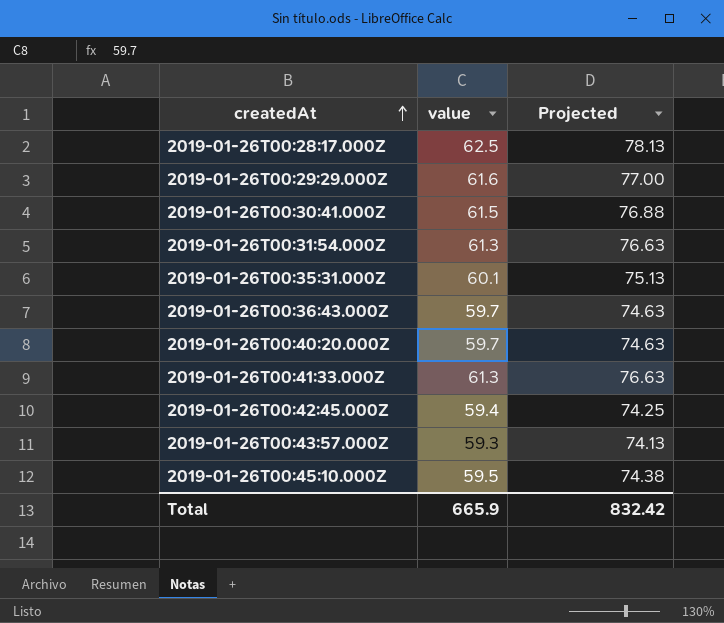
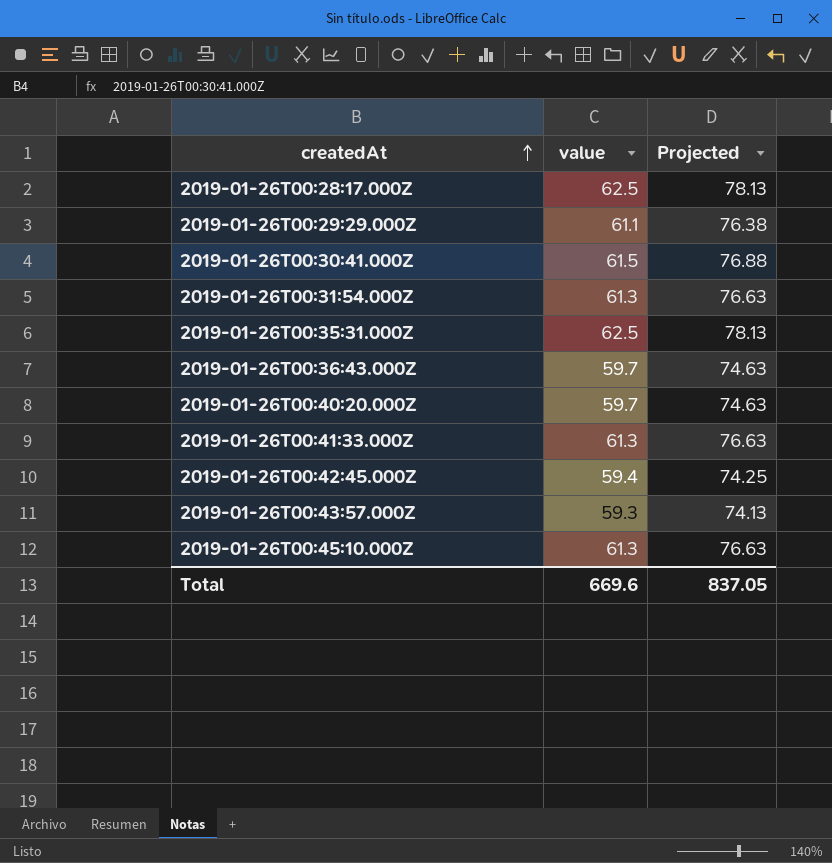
2019-01-26T00:29:29.000Z | value: 61.6 -> 61.1
2019-01-26T00:29:29.000Z | Projected: 77.00 -> 76.38
2019-01-26T00:35:31.000Z | value: 60.1 -> 62.5
2019-01-26T00:35:31.000Z | Projected: 75.13 -> 78.13
2019-01-26T00:45:10.000Z | value: 59.5 -> 61.3
2019-01-26T00:45:10.000Z | Projected: 74.38 -> 76.63
Total | value: 665.9 -> 669.6
Total | Projected: 832.42 -> 837.05

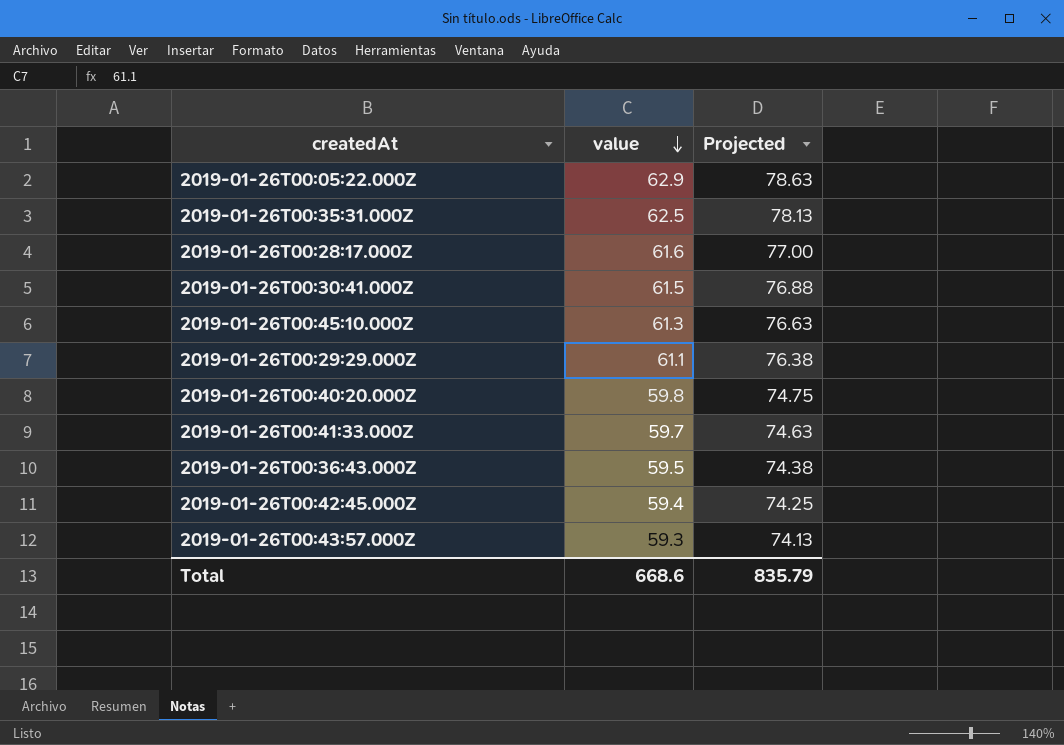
row order: createdAt ascending -> value descending
row 2019-01-26T00:31:54.000Z: 61.3 | 76.63 -> none
row 2019-01-26T00:05:22.000Z: none -> 62.9 | 78.63
2019-01-26T00:28:17.000Z | value: 62.5 -> 61.6
2019-01-26T00:28:17.000Z | Projected: 78.13 -> 77.00
2019-01-26T00:40:20.000Z | value: 59.7 -> 59.8
2019-01-26T00:40:20.000Z | Projected: 74.63 -> 74.75
2019-01-26T00:41:33.000Z | value: 61.3 -> 59.7
2019-01-26T00:41:33.000Z | Projected: 76.63 -> 74.63
2019-01-26T00:36:43.000Z | value: 59.7 -> 59.5
2019-01-26T00:36:43.000Z | Projected: 74.63 -> 74.38
Total | value: 669.6 -> 668.6
Total | Projected: 837.05 -> 835.79

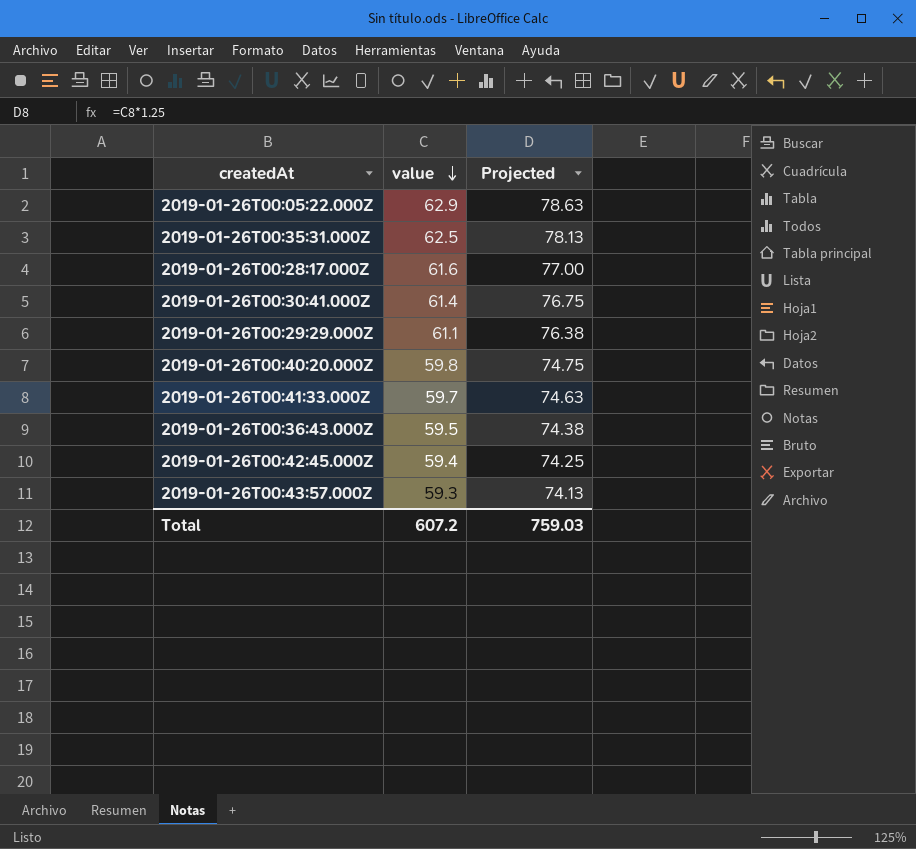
row 2019-01-26T00:45:10.000Z: 61.3 | 76.63 -> none
2019-01-26T00:30:41.000Z | value: 61.5 -> 61.4
2019-01-26T00:30:41.000Z | Projected: 76.88 -> 76.75
Total | value: 668.6 -> 607.2
Total | Projected: 835.79 -> 759.03

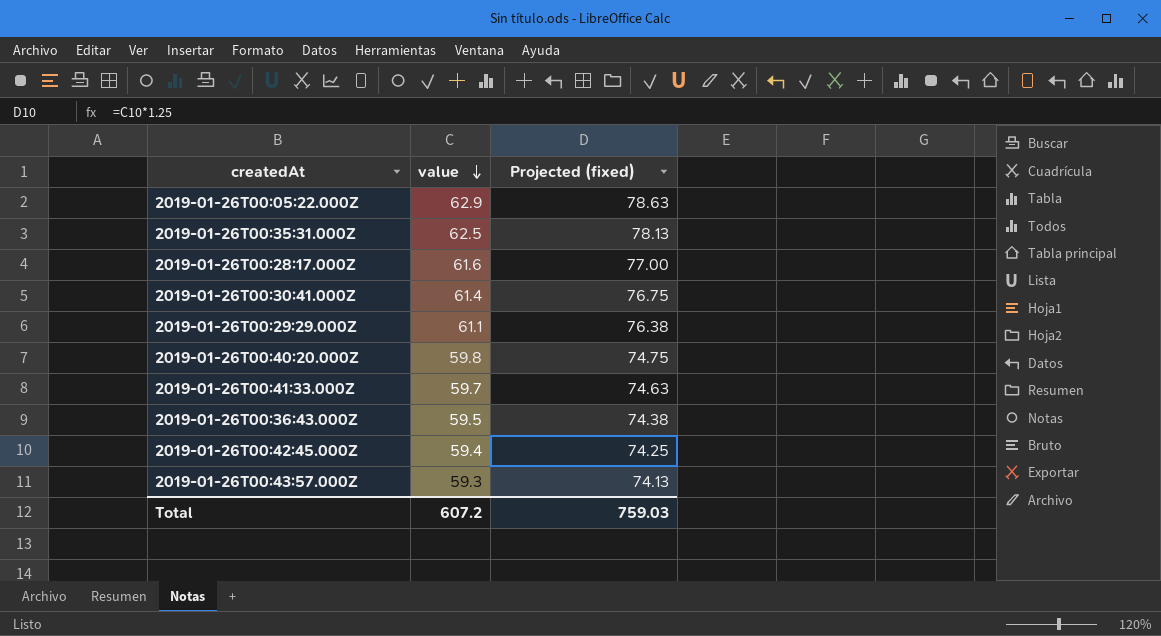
column name: Projected -> Projected (fixed)

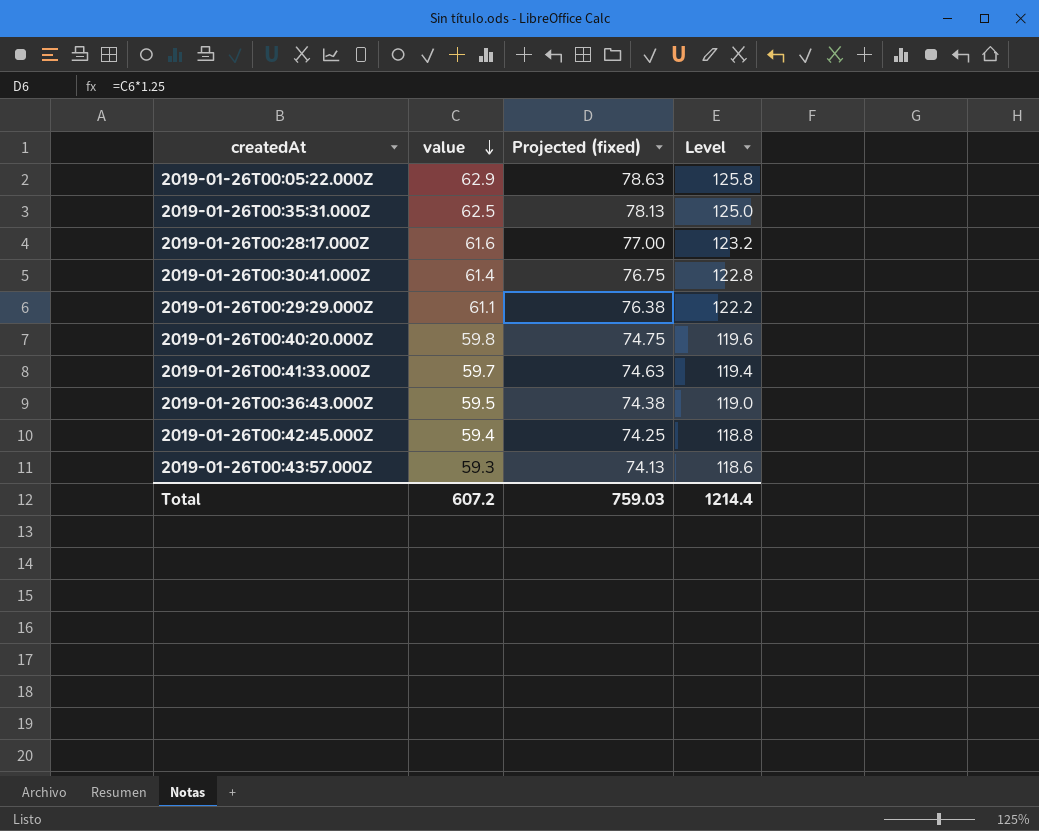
column Level | formula: none -> [value] * 2

